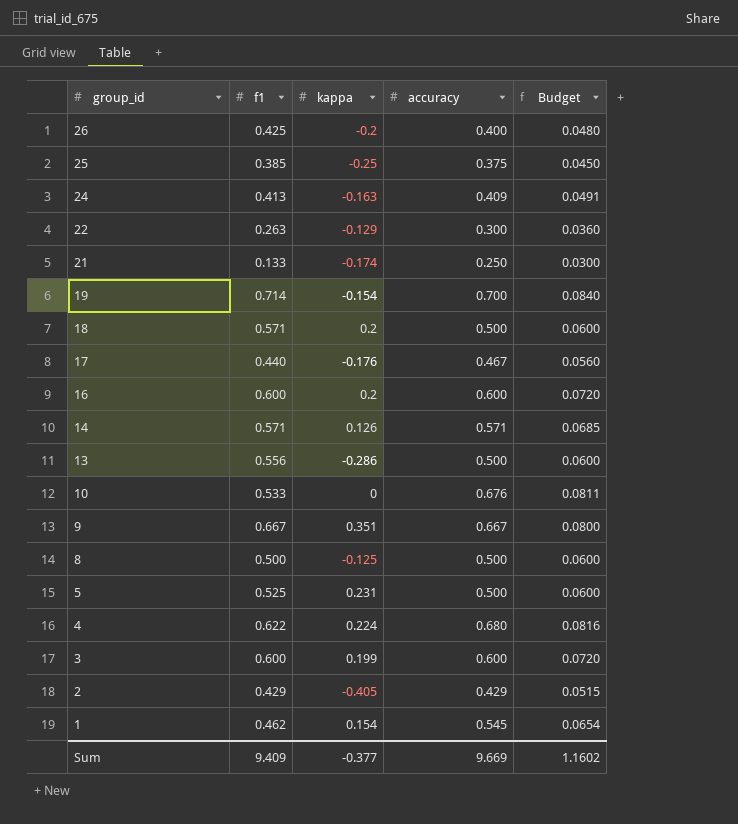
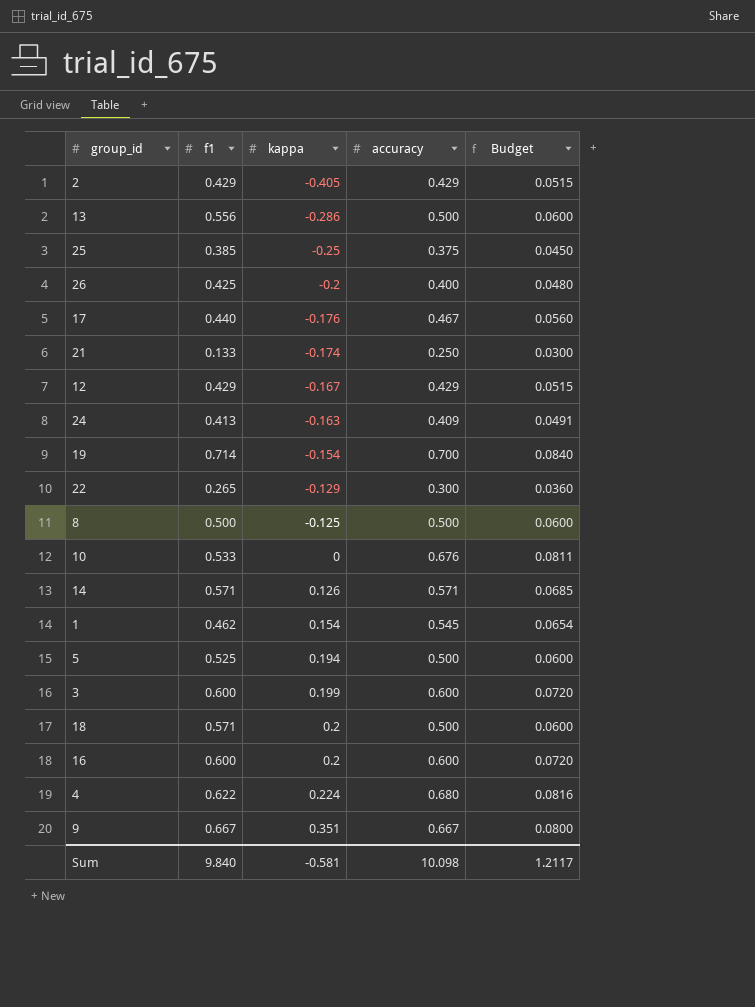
row order: group_id descending -> kappa ascending
row 12: none -> 0.429 | -0.167 | 0.429 | 0.0515
22 | f1: 0.263 -> 0.265
5 | kappa: 0.231 -> 0.194
Sum | f1: 9.409 -> 9.840
Sum | kappa: -0.377 -> -0.581
Sum | accuracy: 9.669 -> 10.098
Sum | Budget: 1.1602 -> 1.2117

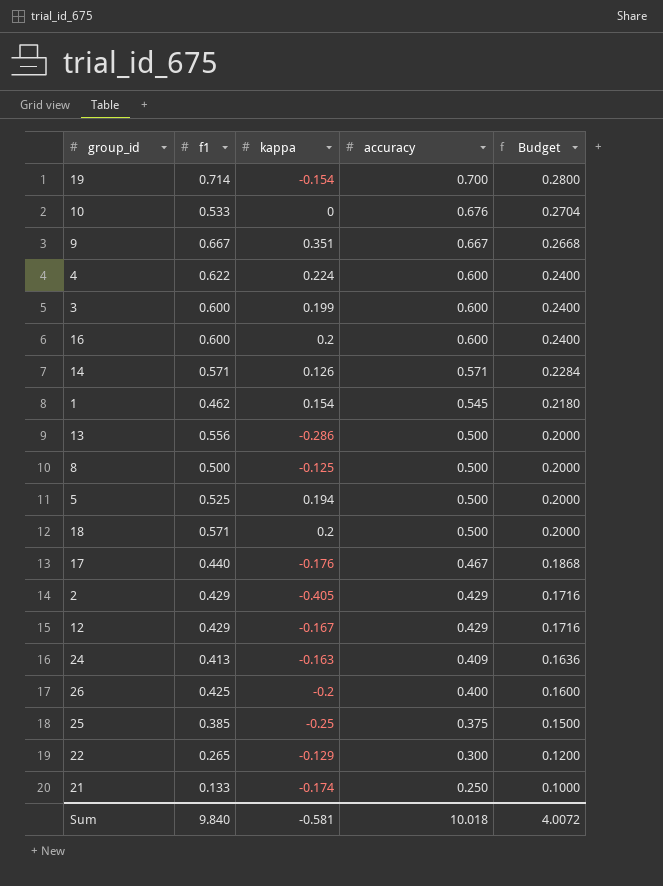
row order: kappa ascending -> accuracy descending
column Budget | formula: [accuracy] * 0.12 -> [accuracy] * 0.4
4 | accuracy: 0.680 -> 0.600
Sum | accuracy: 10.098 -> 10.018
Sum | Budget: 1.2117 -> 4.0072

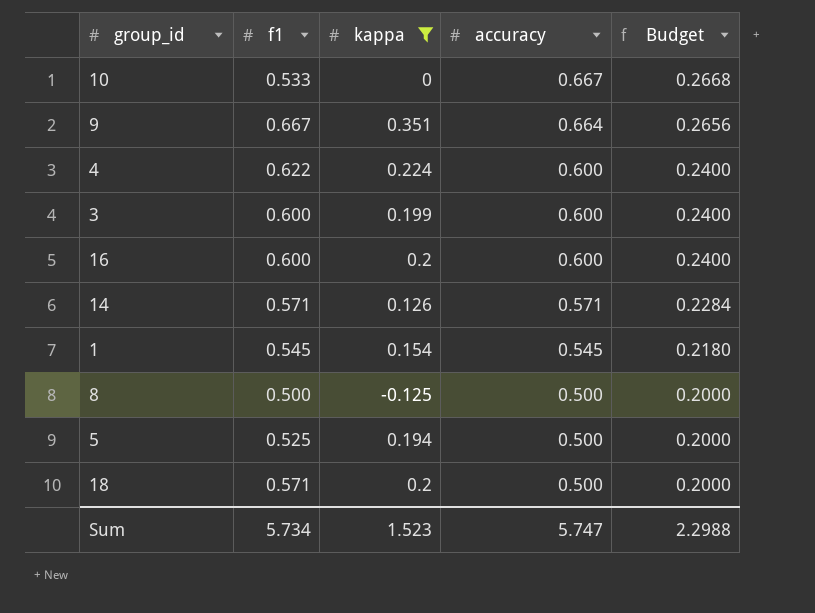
filter: none -> kappa >= -0.125
10 | accuracy: 0.676 -> 0.667
10 | Budget: 0.2704 -> 0.2668
9 | accuracy: 0.667 -> 0.664
9 | Budget: 0.2668 -> 0.2656
1 | f1: 0.462 -> 0.545
Sum | f1: 9.840 -> 5.734
Sum | kappa: -0.581 -> 1.523
Sum | accuracy: 10.018 -> 5.747
Sum | Budget: 4.0072 -> 2.2988

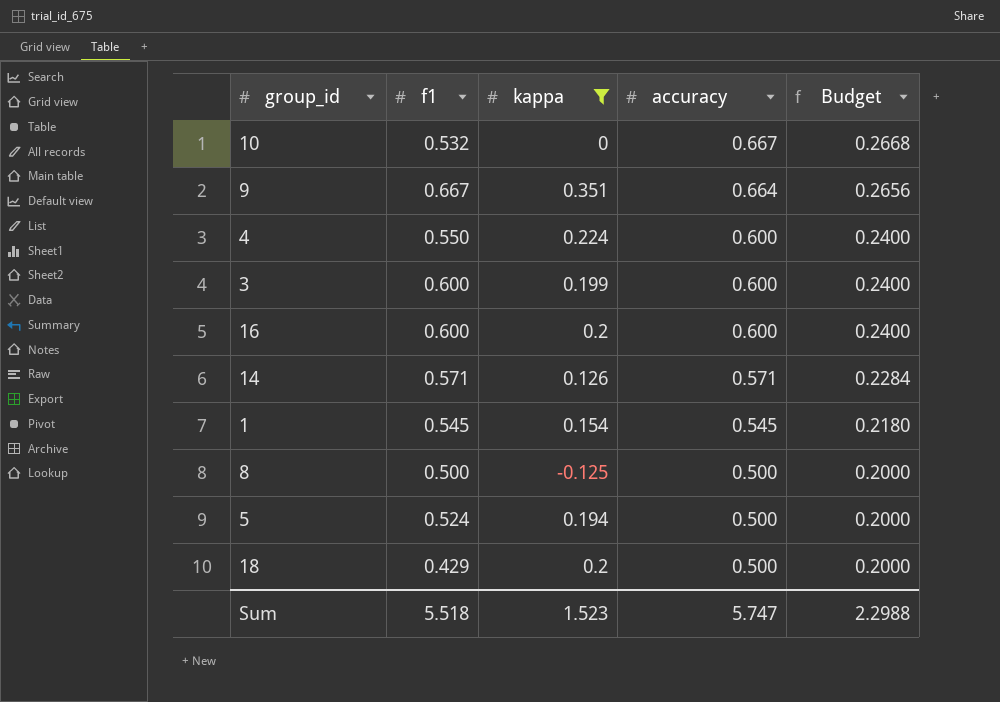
10 | f1: 0.533 -> 0.532
4 | f1: 0.622 -> 0.550
5 | f1: 0.525 -> 0.524
18 | f1: 0.571 -> 0.429
Sum | f1: 5.734 -> 5.518

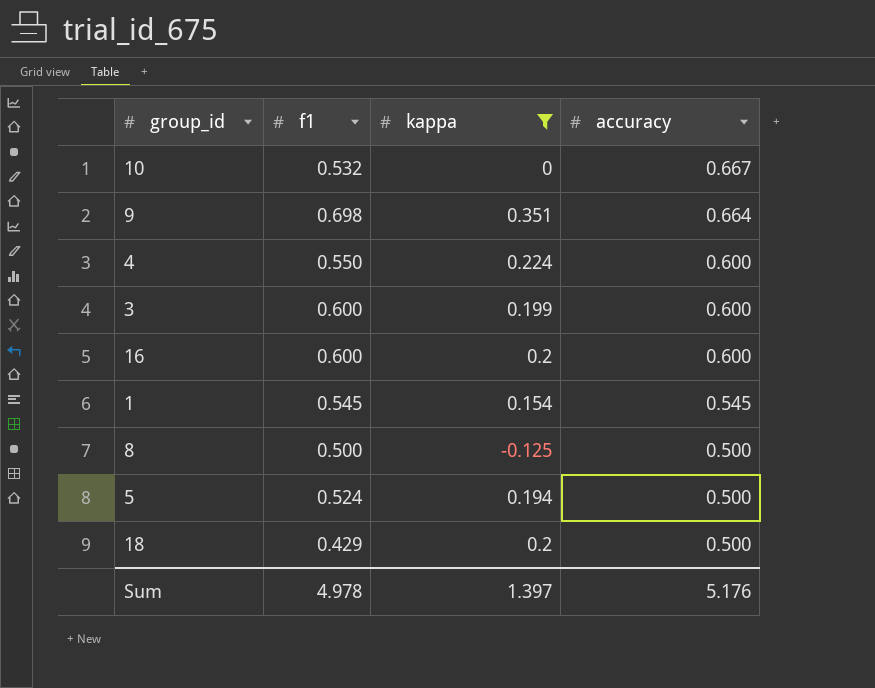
column Budget | formula: [accuracy] * 0.4 -> none
row 14: 0.571 | 0.126 | 0.571 | 0.2284 -> none
9 | f1: 0.667 -> 0.698
Sum | f1: 5.518 -> 4.978
Sum | kappa: 1.523 -> 1.397
Sum | accuracy: 5.747 -> 5.176

